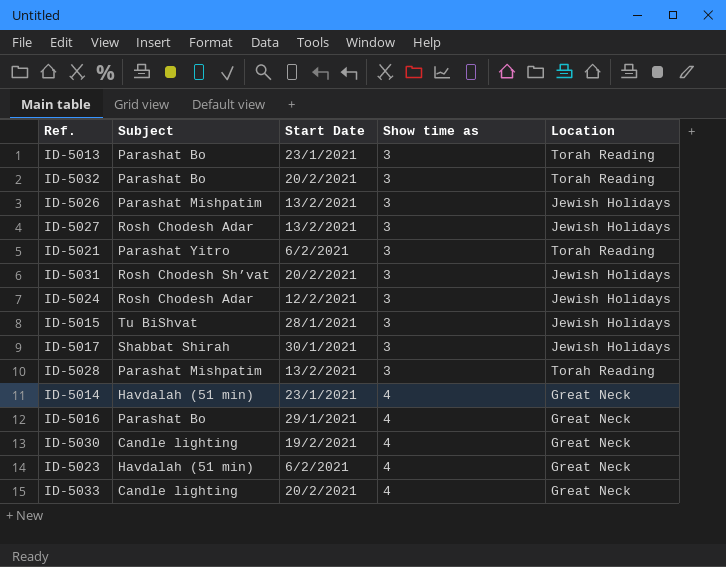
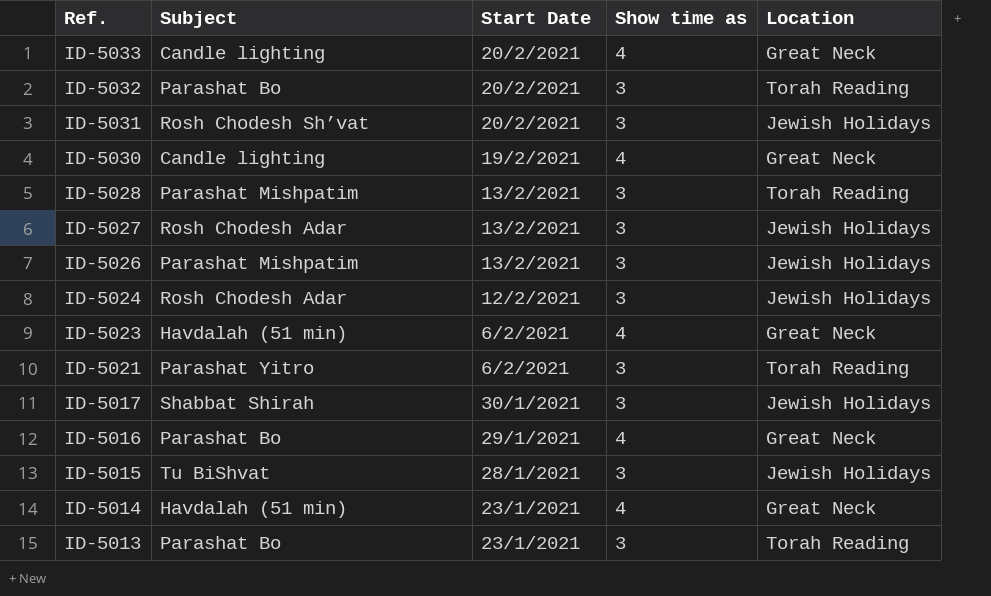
row order: Show time as ascending -> Ref. descending

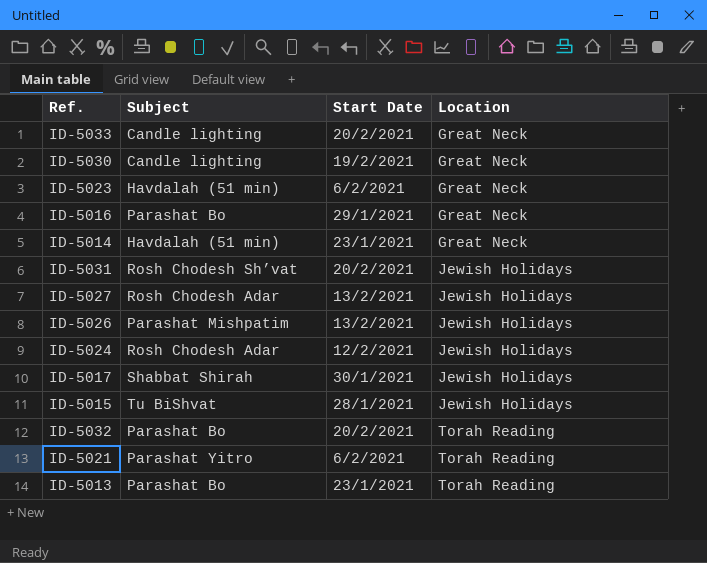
row order: Ref. descending -> Location ascending
column Show time as | position: 4 -> none
row ID-5028: Parashat Mishpatim | 13/2/2021 | 3 | Torah Reading -> none

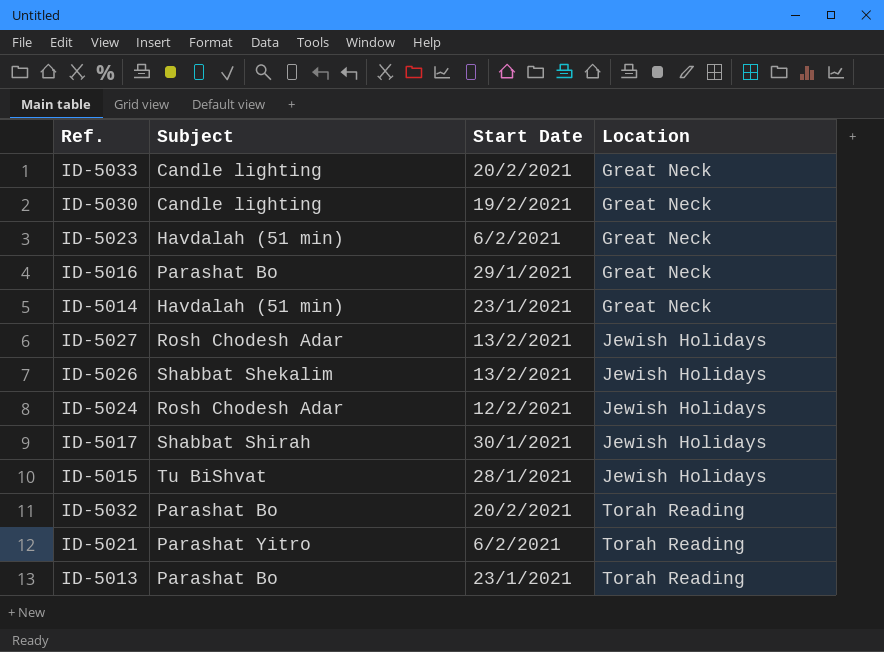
row ID-5031: Rosh Chodesh Sh’vat | 20/2/2021 | Jewish Holidays -> none
ID-5026 | Subject: Parashat Mishpatim -> Shabbat Shekalim

